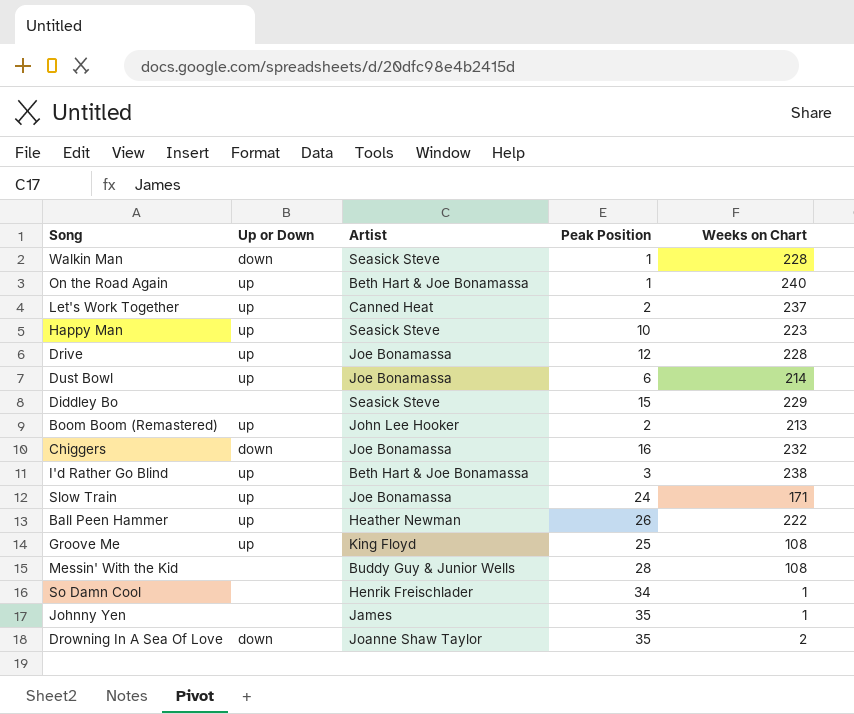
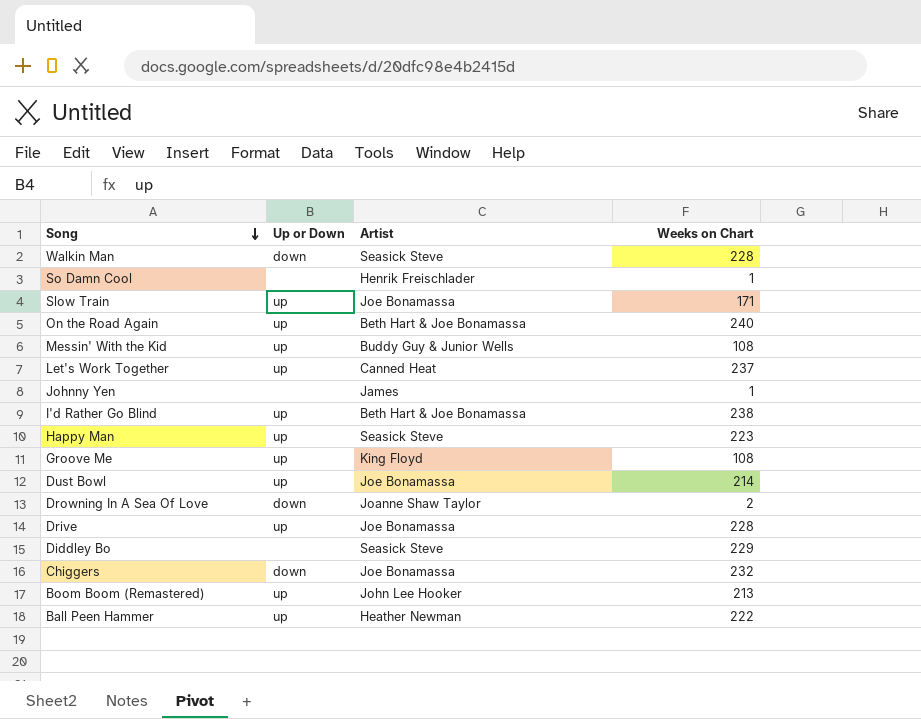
row order: none -> Song descending
column Peak Position | position: 4 -> none
Messin' With the Kid | Up or Down: none -> up

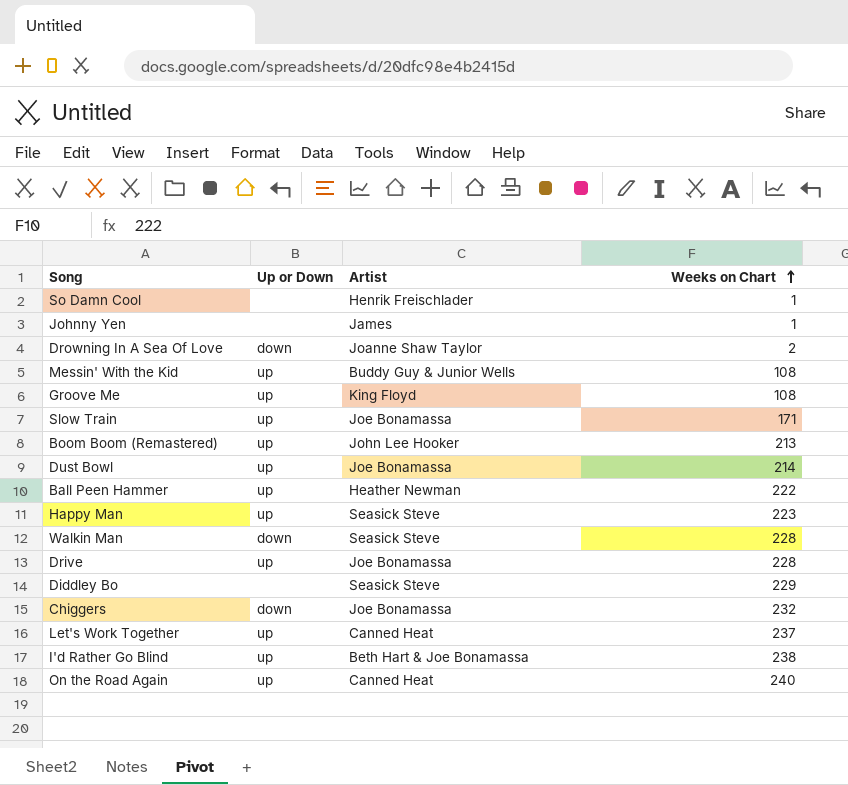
row order: Song descending -> Weeks on Chart ascending
On the Road Again | Artist: Beth Hart & Joe Bonamassa -> Canned Heat

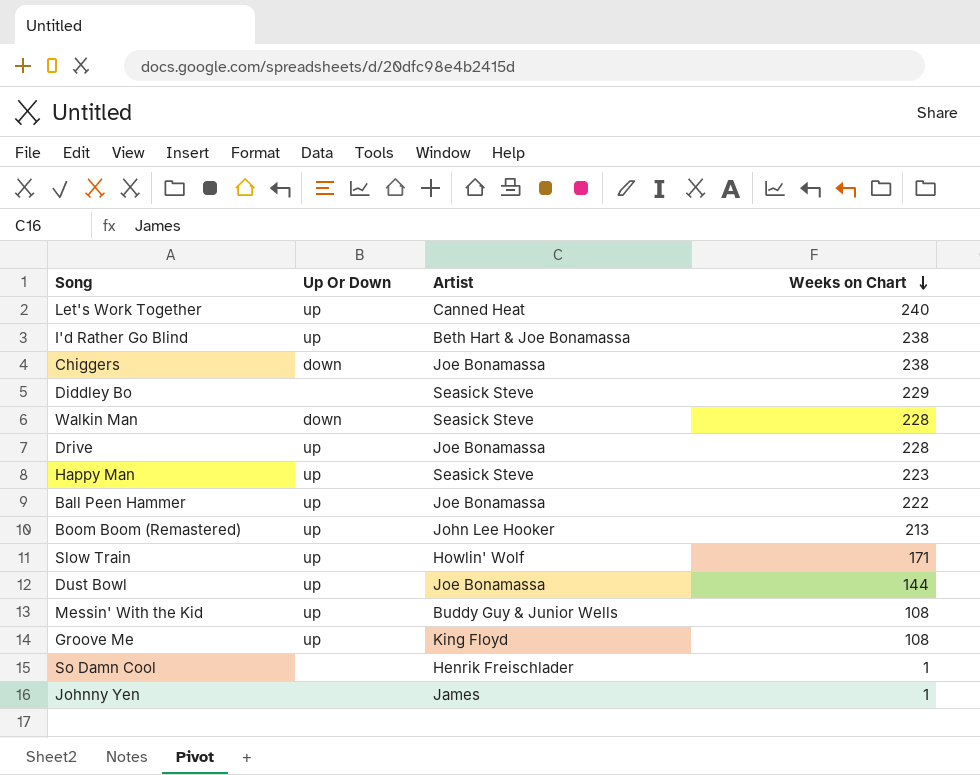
row order: Weeks on Chart ascending -> Weeks on Chart descending
column name: Up or Down -> Up Or Down
row Drowning In A Sea Of Love: down | Joanne Shaw Taylor | 2 -> none
row On the Road Again: up | Canned Heat | 240 -> none
Let's Work Together | Weeks on Chart: 237 -> 240
Chiggers | Weeks on Chart: 232 -> 238
Ball Peen Hammer | Artist: Heather Newman -> Joe Bonamassa
Slow Train | Artist: Joe Bonamassa -> Howlin' Wolf
Dust Bowl | Weeks on Chart: 214 -> 144

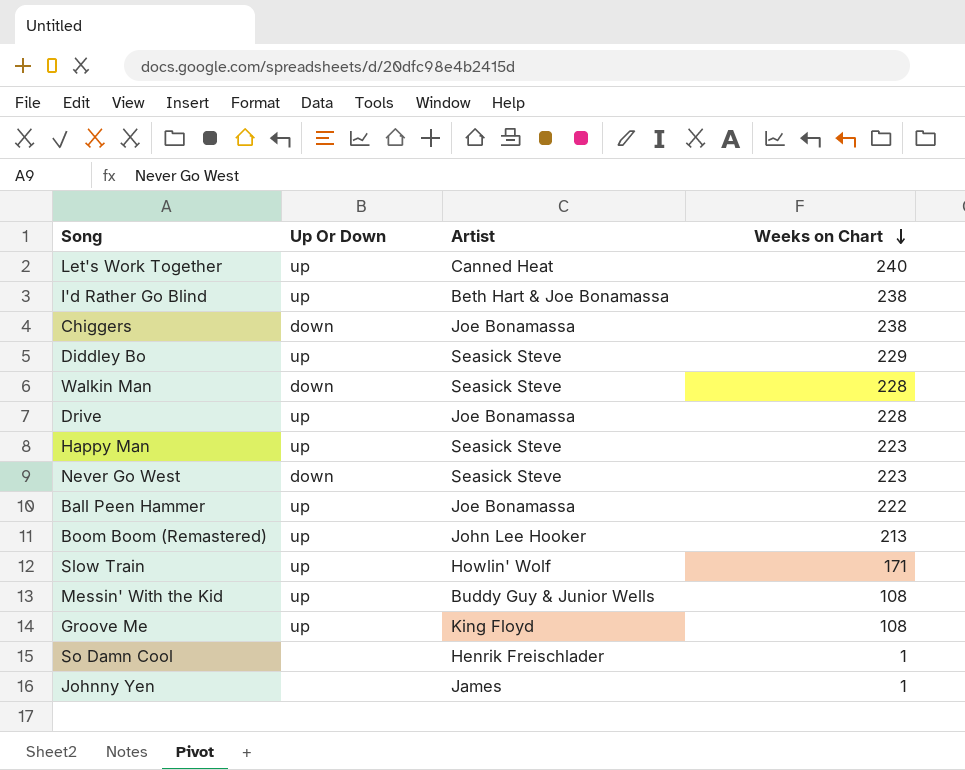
row Dust Bowl: up | Joe Bonamassa | 144 -> none
Diddley Bo | Up Or Down: none -> up
row Never Go West: none -> down | Seasick Steve | 223

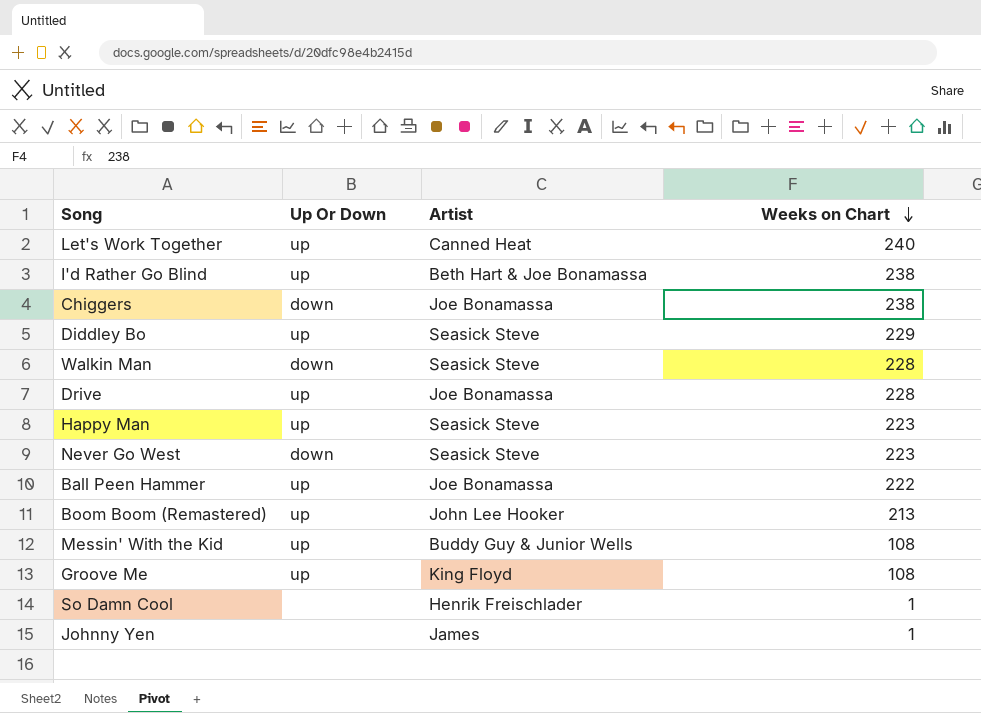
row Slow Train: up | Howlin' Wolf | 171 -> none

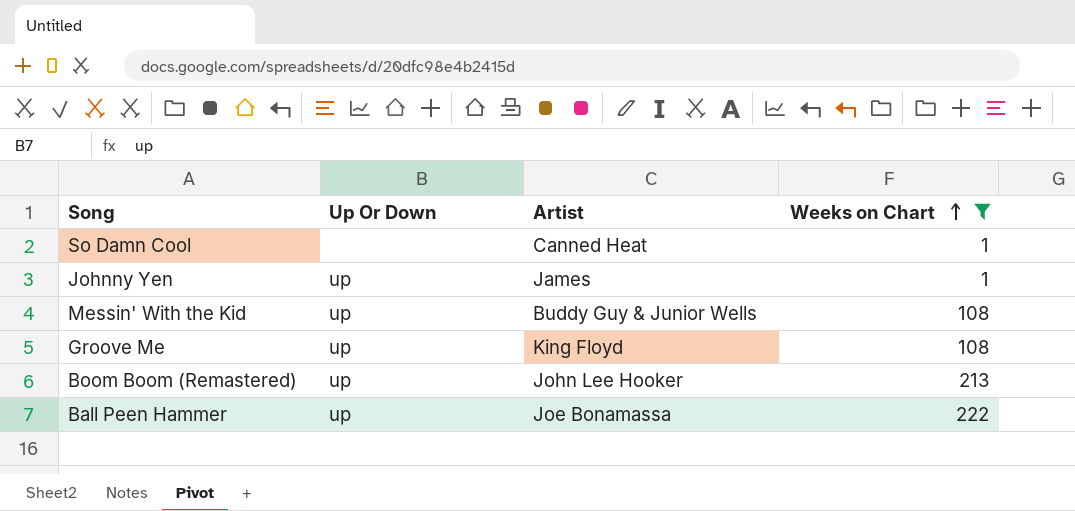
filter: none -> Weeks on Chart <= 222
row order: Weeks on Chart descending -> Weeks on Chart ascending
So Damn Cool | Artist: Henrik Freischlader -> Canned Heat
Johnny Yen | Up Or Down: none -> up

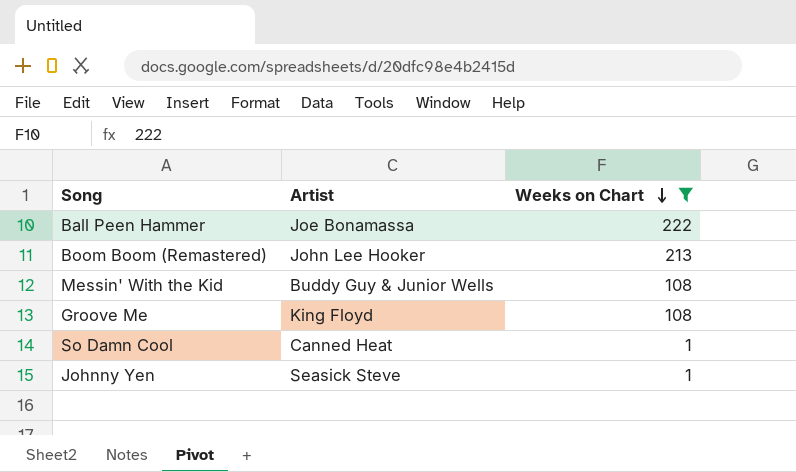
row order: Weeks on Chart ascending -> Weeks on Chart descending
column Up Or Down | position: 2 -> none
Johnny Yen | Artist: James -> Seasick Steve

